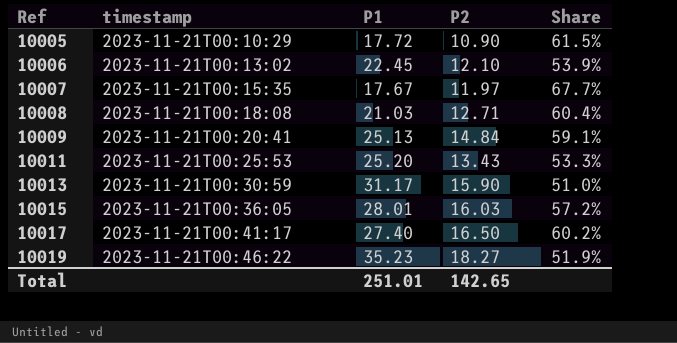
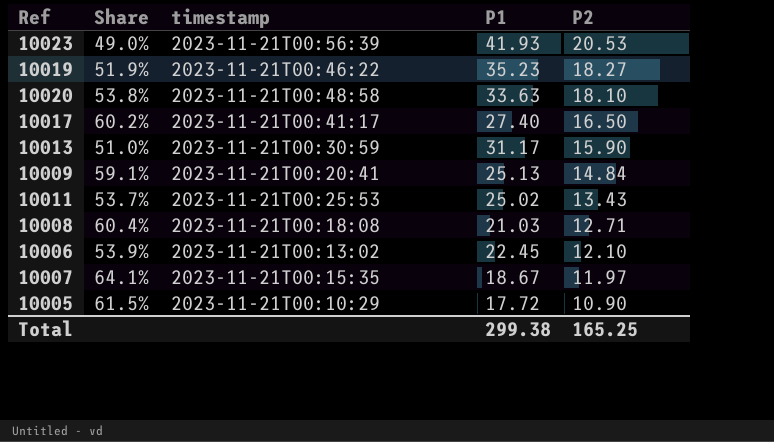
row order: Ref ascending -> P2 descending
column Share | position: 5 -> 2
row 10015: 2023-11-21T00:36:05 | 28.01 | 16.03 | 57.2% -> none
row 10023: none -> 49.0% | 2023-11-21T00:56:39 | 41.93 | 20.53
row 10020: none -> 53.8% | 2023-11-21T00:48:58 | 33.63 | 18.10
10011 | Share: 53.3% -> 53.7%
10011 | P1: 25.20 -> 25.02
10007 | Share: 67.7% -> 64.1%
10007 | P1: 17.67 -> 18.67
Total | P1: 251.01 -> 299.38
Total | P2: 142.65 -> 165.25

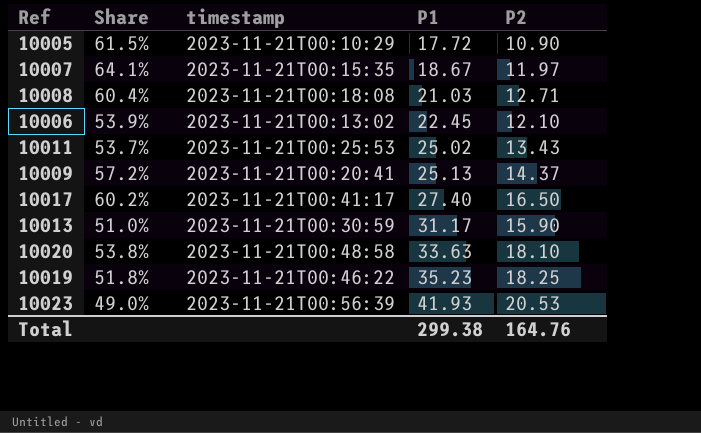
row order: P2 descending -> P1 ascending
10009 | Share: 59.1% -> 57.2%
10009 | P2: 14.84 -> 14.37
10019 | Share: 51.9% -> 51.8%
10019 | P2: 18.27 -> 18.25
Total | P2: 165.25 -> 164.76

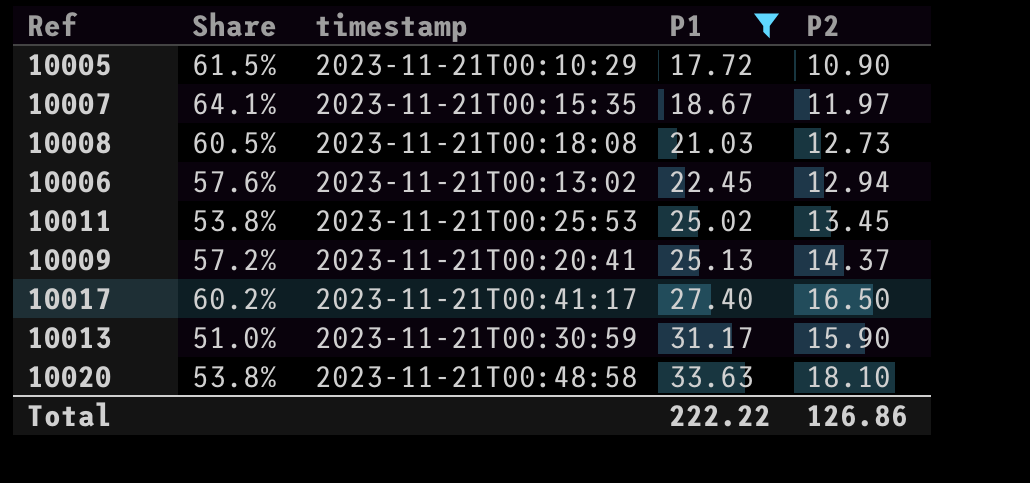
filter: none -> P1 <= 33.63
10008 | Share: 60.4% -> 60.5%
10008 | P2: 12.71 -> 12.73
10006 | Share: 53.9% -> 57.6%
10006 | P2: 12.10 -> 12.94
10011 | Share: 53.7% -> 53.8%
10011 | P2: 13.43 -> 13.45
Total | P1: 299.38 -> 222.22
Total | P2: 164.76 -> 126.86

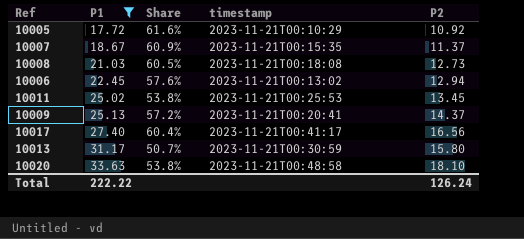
column P1 | position: 4 -> 2
10005 | Share: 61.5% -> 61.6%
10005 | P2: 10.90 -> 10.92
10007 | Share: 64.1% -> 60.9%
10007 | P2: 11.97 -> 11.37
10017 | Share: 60.2% -> 60.4%
10017 | P2: 16.50 -> 16.56
10013 | Share: 51.0% -> 50.7%
10013 | P2: 15.90 -> 15.80
Total | P2: 126.86 -> 126.24

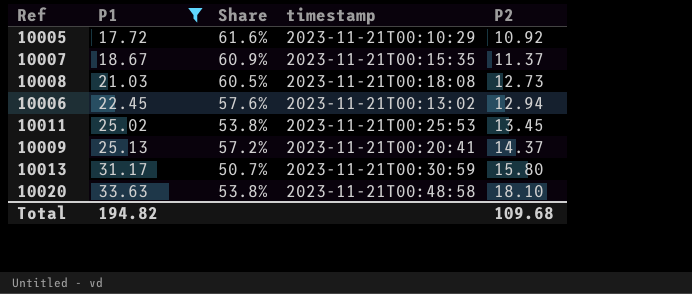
row 10017: 27.40 | 60.4% | 2023-11-21T00:41:17 | 16.56 -> none
Total | P1: 222.22 -> 194.82
Total | P2: 126.24 -> 109.68

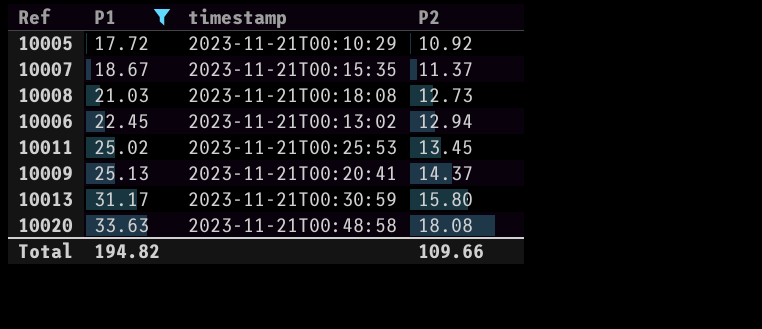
column Share | formula: [P2] / [P1] -> none
10020 | P2: 18.10 -> 18.08
Total | P2: 109.68 -> 109.66

